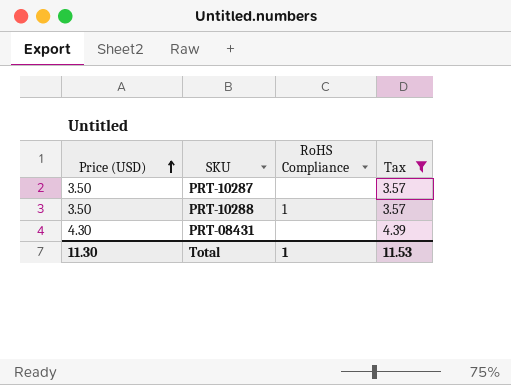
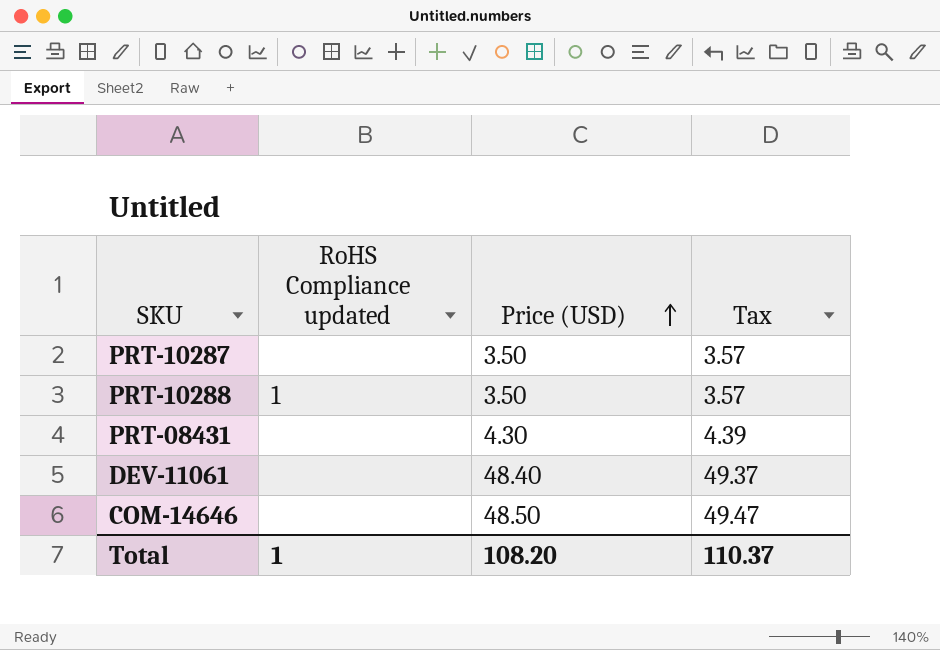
filter: Tax <= 4.39 -> none
column name: RoHS Compliance -> RoHS Compliance updated
column Price (USD) | position: 1 -> 3
Total | Price (USD): 11.30 -> 108.20
Total | Tax: 11.53 -> 110.37

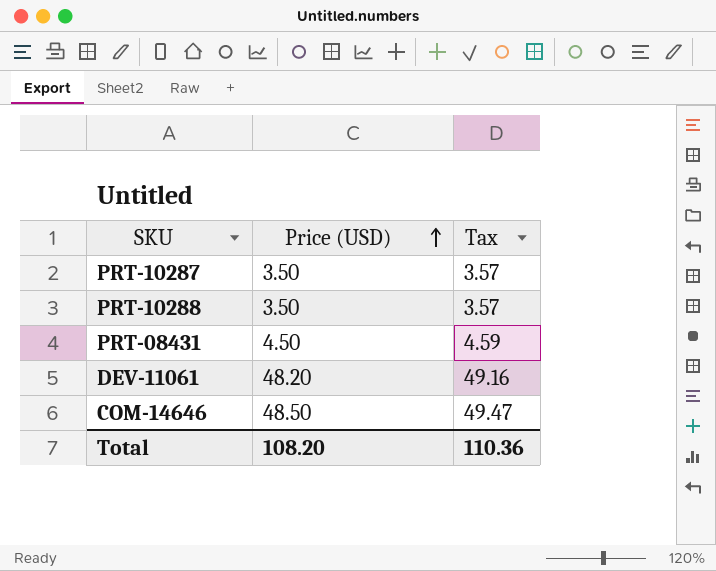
column RoHS Compliance updated | position: 2 -> none
PRT-08431 | Price (USD): 4.30 -> 4.50
PRT-08431 | Tax: 4.39 -> 4.59
DEV-11061 | Price (USD): 48.40 -> 48.20
DEV-11061 | Tax: 49.37 -> 49.16
Total | Tax: 110.37 -> 110.36

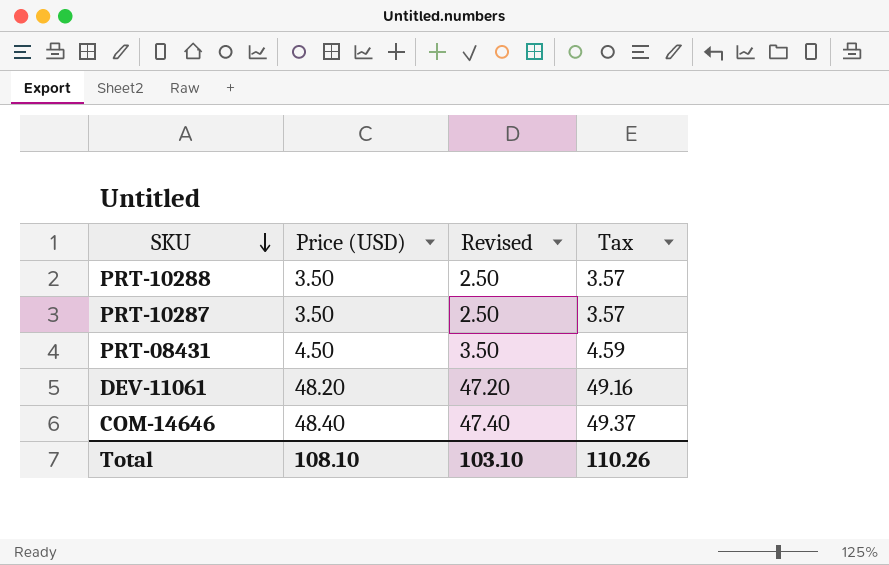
row order: Price (USD) ascending -> SKU descending
column Revised | formula: none -> [Price (USD)] - 1
COM-14646 | Price (USD): 48.50 -> 48.40
COM-14646 | Tax: 49.47 -> 49.37
Total | Price (USD): 108.20 -> 108.10
Total | Tax: 110.36 -> 110.26

